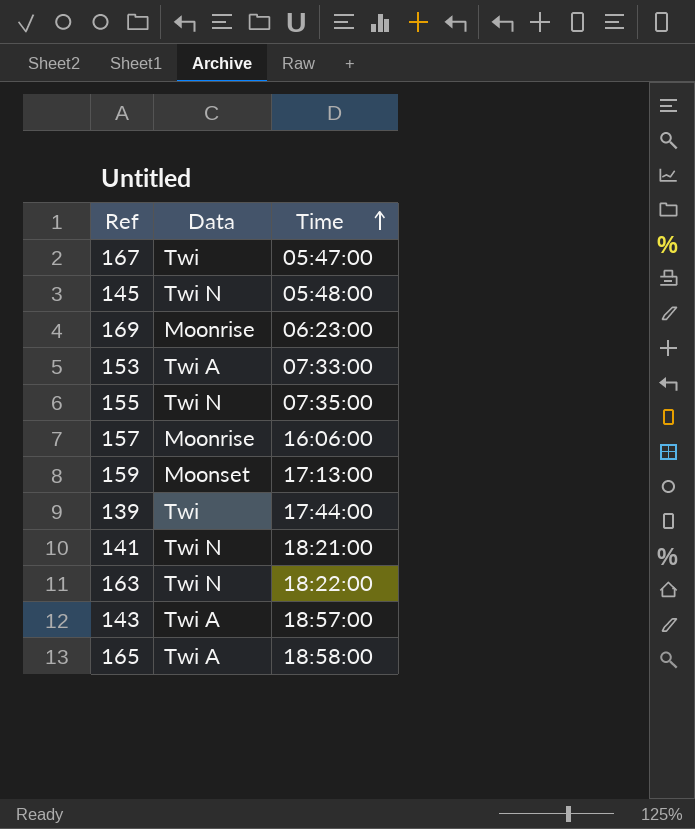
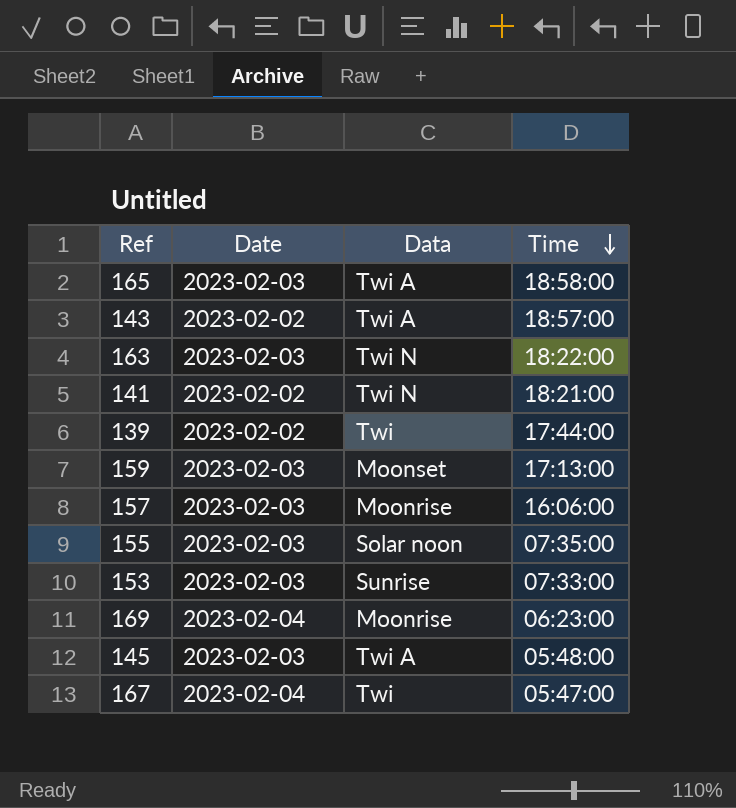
row order: Time ascending -> Time descending
column Date | position: none -> 2
155 | Data: Twi N -> Solar noon
153 | Data: Twi A -> Sunrise
145 | Data: Twi N -> Twi A

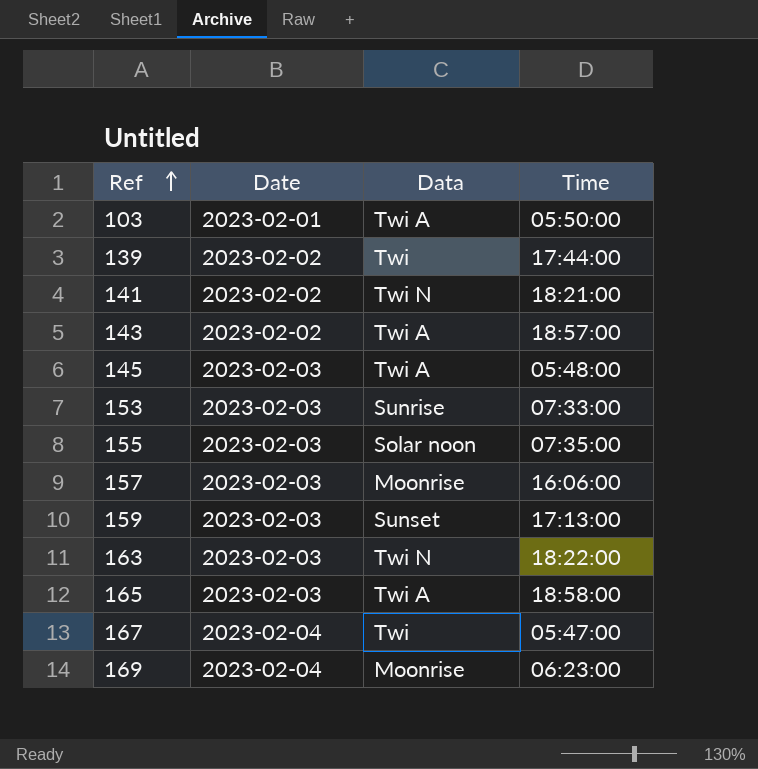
row order: Time descending -> Ref ascending
row 103: none -> 2023-02-01 | Twi A | 05:50:00
159 | Data: Moonset -> Sunset

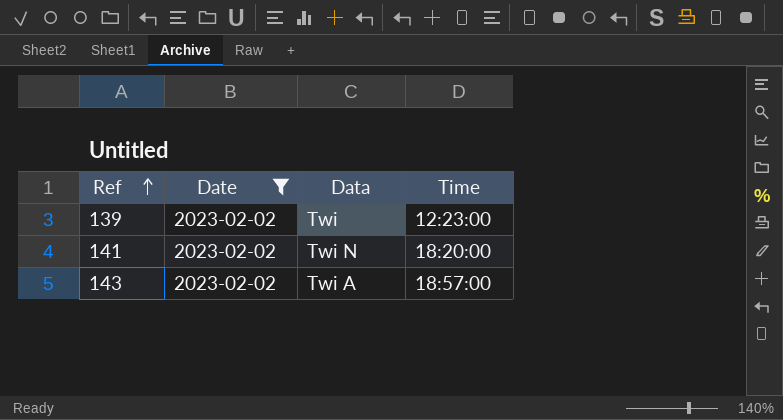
filter: none -> Date = 2023-02-02
139 | Time: 17:44:00 -> 12:23:00
141 | Time: 18:21:00 -> 18:20:00

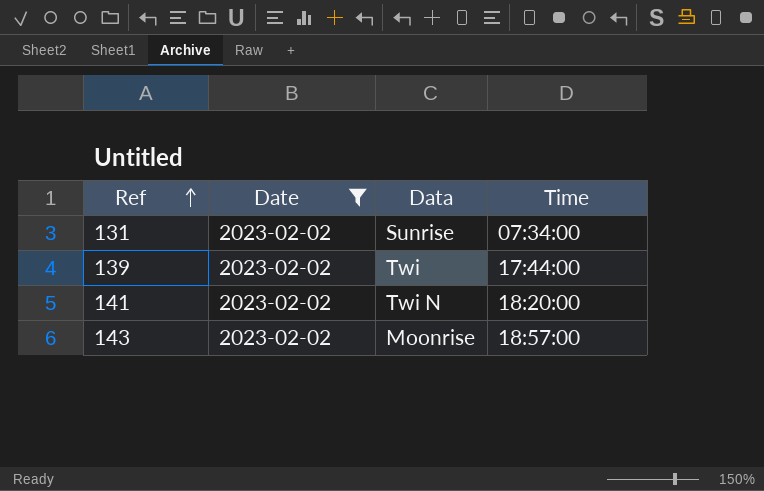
row 131: none -> 2023-02-02 | Sunrise | 07:34:00
139 | Time: 12:23:00 -> 17:44:00
143 | Data: Twi A -> Moonrise

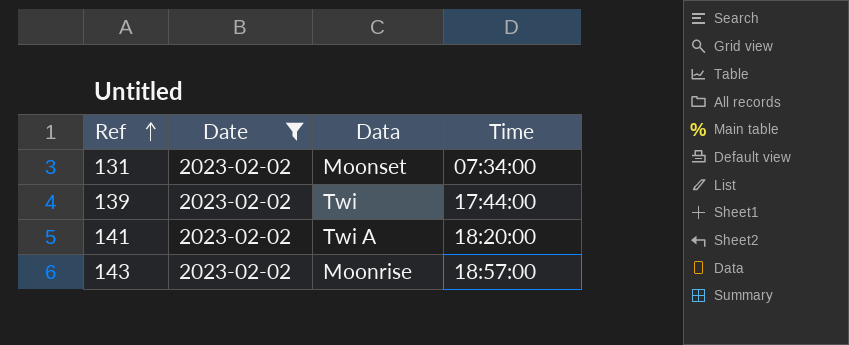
131 | Data: Sunrise -> Moonset
141 | Data: Twi N -> Twi A

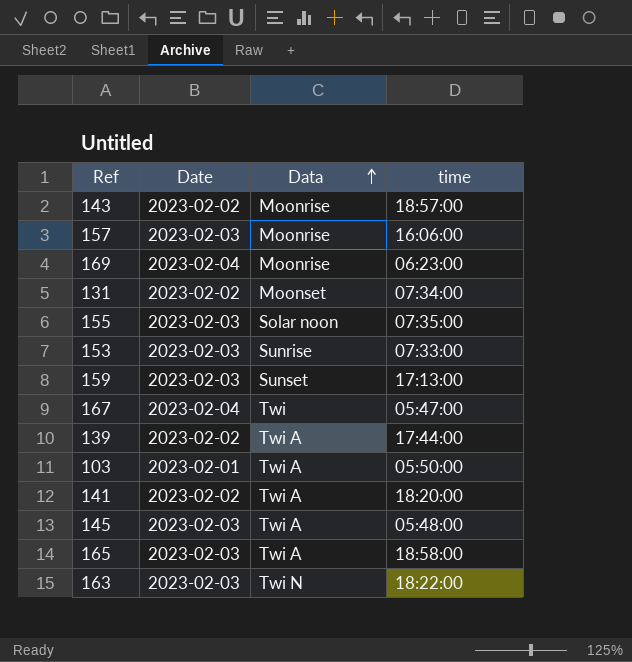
filter: Date = 2023-02-02 -> none
row order: Ref ascending -> Data ascending
column name: Time -> time
139 | Data: Twi -> Twi A

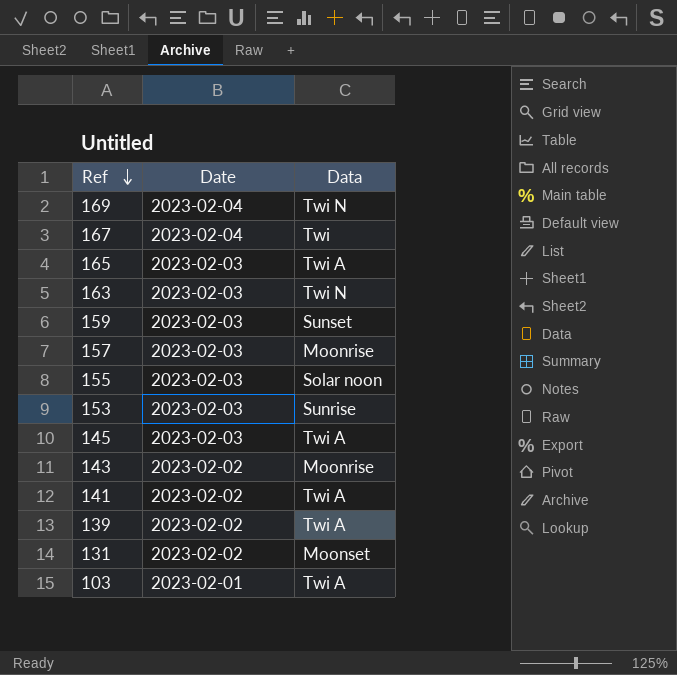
row order: Data ascending -> Ref descending
column time | position: 4 -> none
169 | Data: Moonrise -> Twi N

